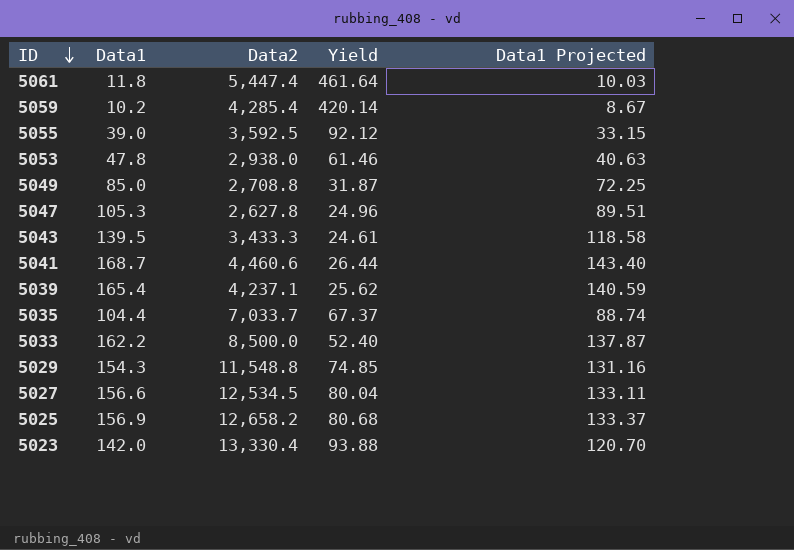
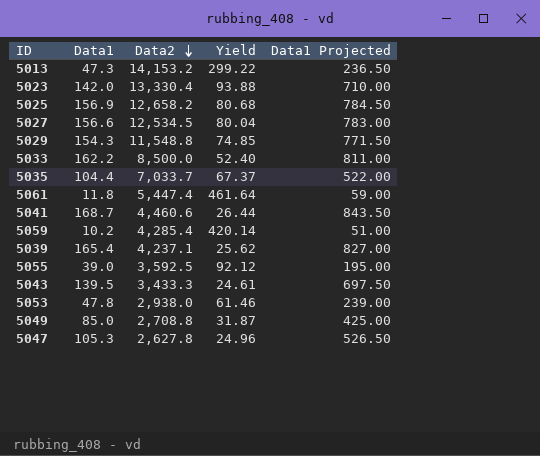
row order: ID descending -> Data2 descending
column Data1 Projected | formula: [Data1] * 0.85 -> [Data1] * 5
row 5013: none -> 47.3 | 14,153.2 | 299.22 | 236.50

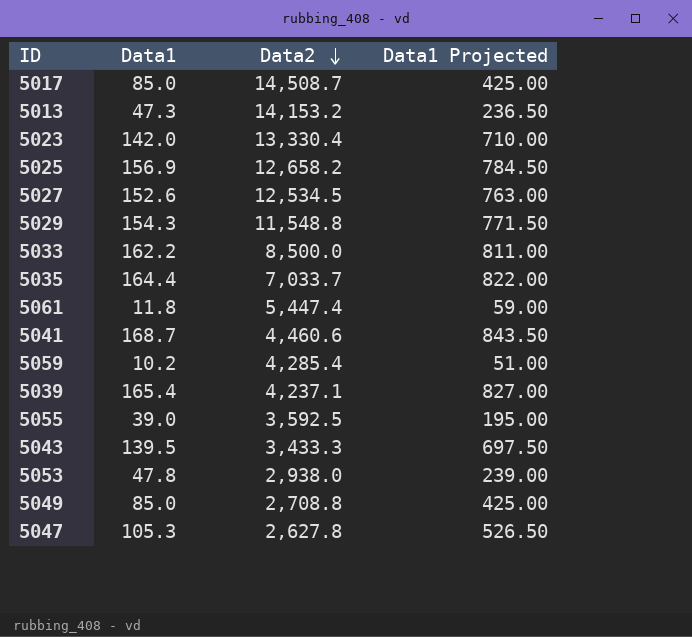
column Yield | formula: [Data2] / [Data1] -> none
row 5017: none -> 85.0 | 14,508.7 | 425.00
5027 | Data1: 156.6 -> 152.6
5027 | Data1 Projected: 783.00 -> 763.00
5035 | Data1: 104.4 -> 164.4
5035 | Data1 Projected: 522.00 -> 822.00

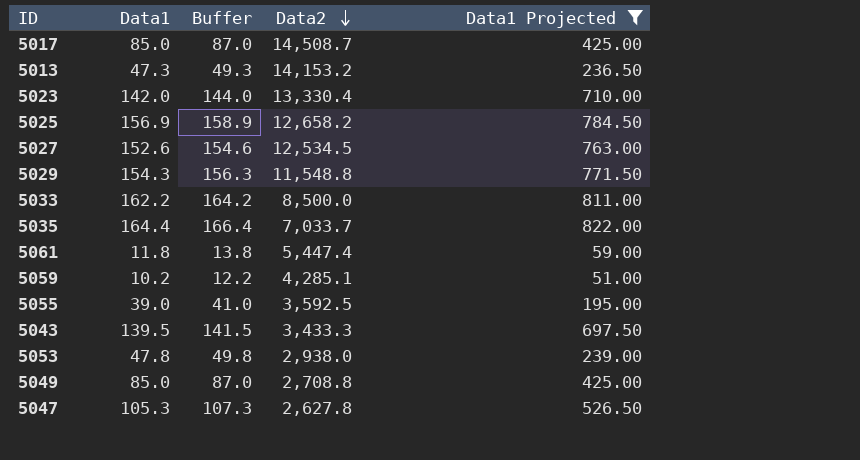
filter: none -> Data1 Projected <= 822.00
column Buffer | formula: none -> [Data1] + 2
5059 | Data2: 4,285.4 -> 4,285.1

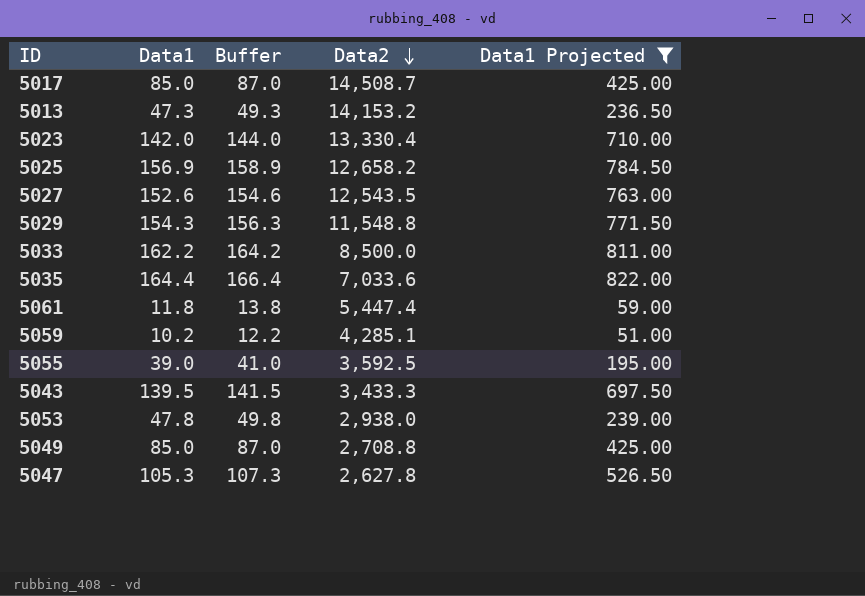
5027 | Data2: 12,534.5 -> 12,543.5
5035 | Data2: 7,033.7 -> 7,033.6

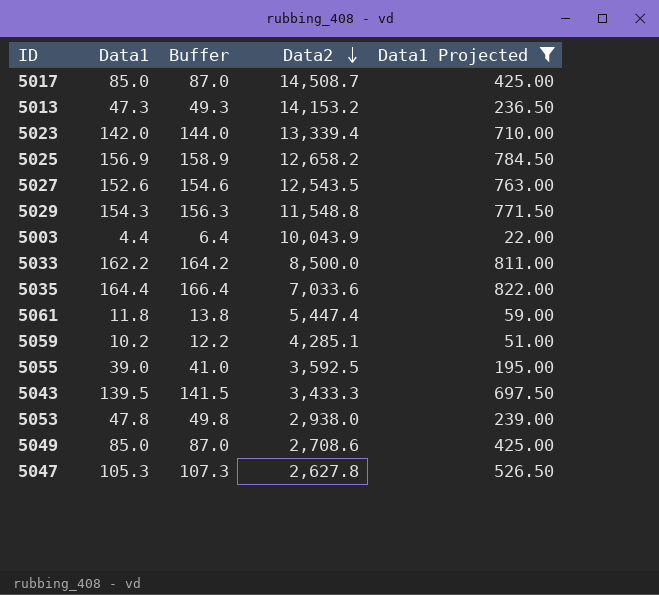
5023 | Data2: 13,330.4 -> 13,339.4
row 5003: none -> 4.4 | 6.4 | 10,043.9 | 22.00
5049 | Data2: 2,708.8 -> 2,708.6

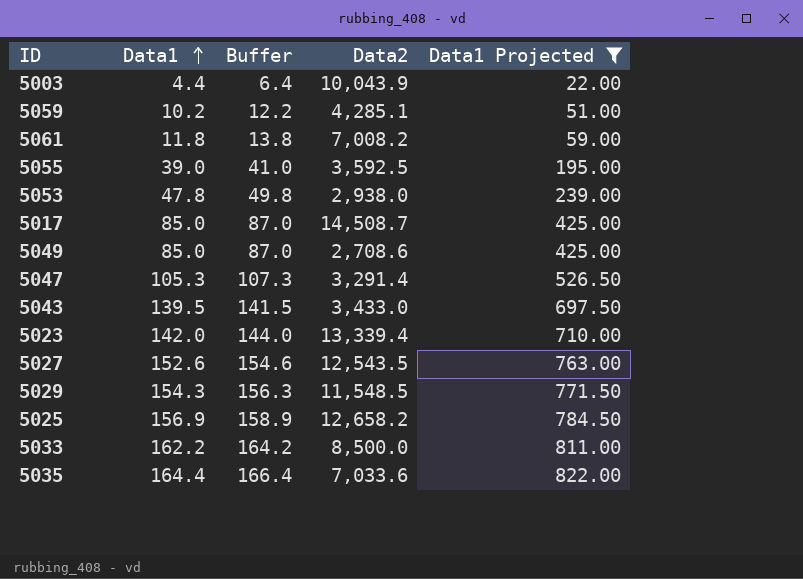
row order: Data2 descending -> Data1 ascending
row 5013: 47.3 | 49.3 | 14,153.2 | 236.50 -> none
5061 | Data2: 5,447.4 -> 7,008.2
5047 | Data2: 2,627.8 -> 3,291.4
5043 | Data2: 3,433.3 -> 3,433.0
5029 | Data2: 11,548.8 -> 11,548.5

